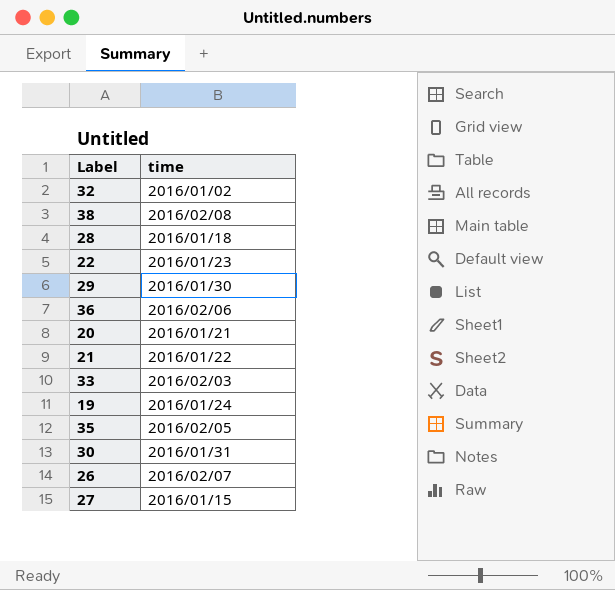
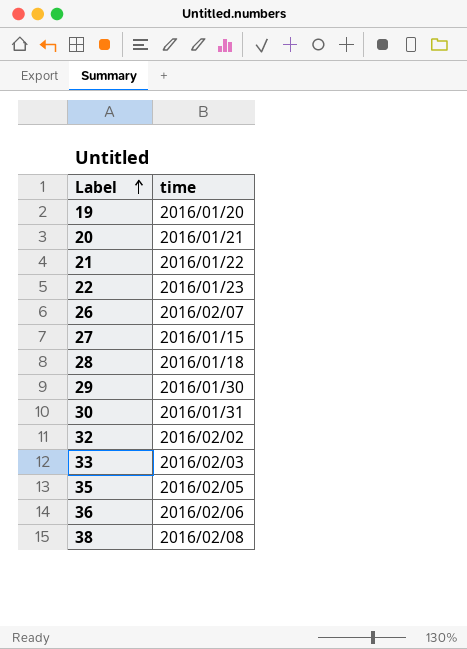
row order: none -> Label ascending
19 | time: 2016/01/24 -> 2016/01/20
32 | time: 2016/01/02 -> 2016/02/02

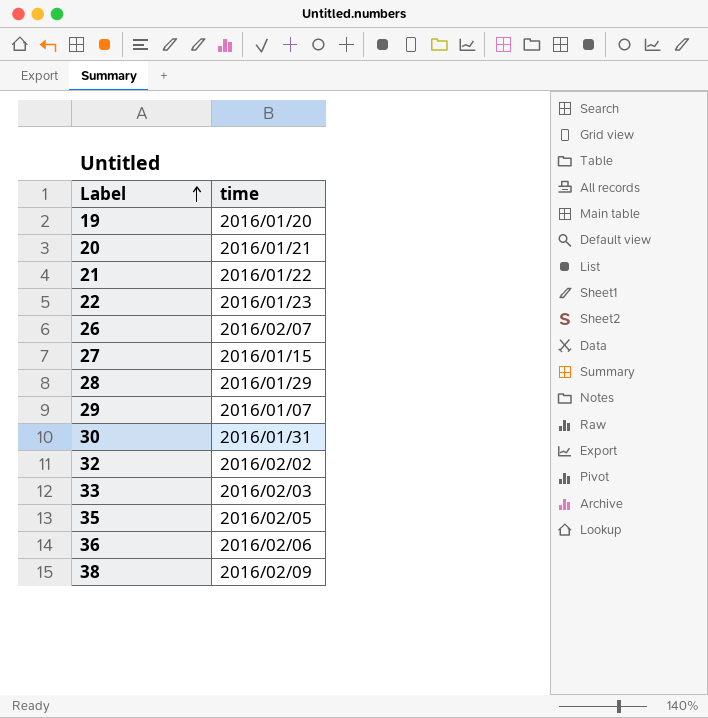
28 | time: 2016/01/18 -> 2016/01/29
29 | time: 2016/01/30 -> 2016/01/07
38 | time: 2016/02/08 -> 2016/02/09

